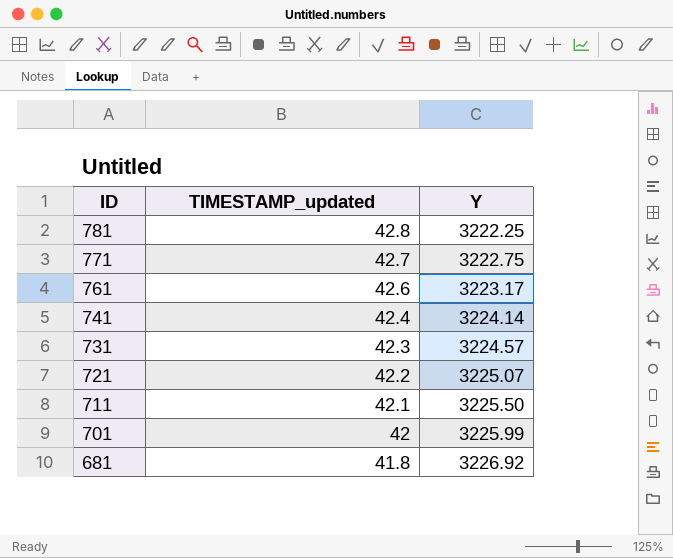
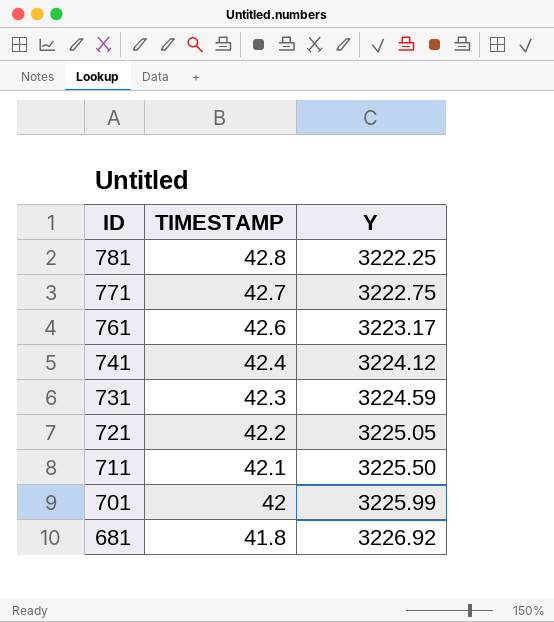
column name: TIMESTAMP_updated -> TIMESTAMP
741 | Y: 3224.14 -> 3224.12
731 | Y: 3224.57 -> 3224.59
721 | Y: 3225.07 -> 3225.05

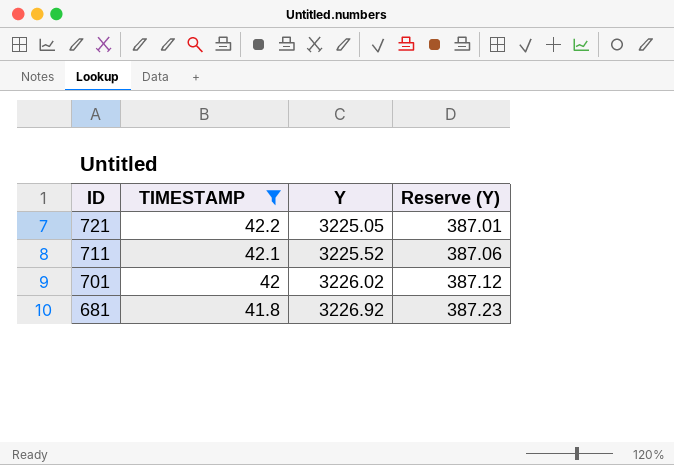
filter: none -> TIMESTAMP <= 42.2
column Reserve (Y) | formula: none -> [Y] * 0.12
711 | Y: 3225.50 -> 3225.52
701 | Y: 3225.99 -> 3226.02

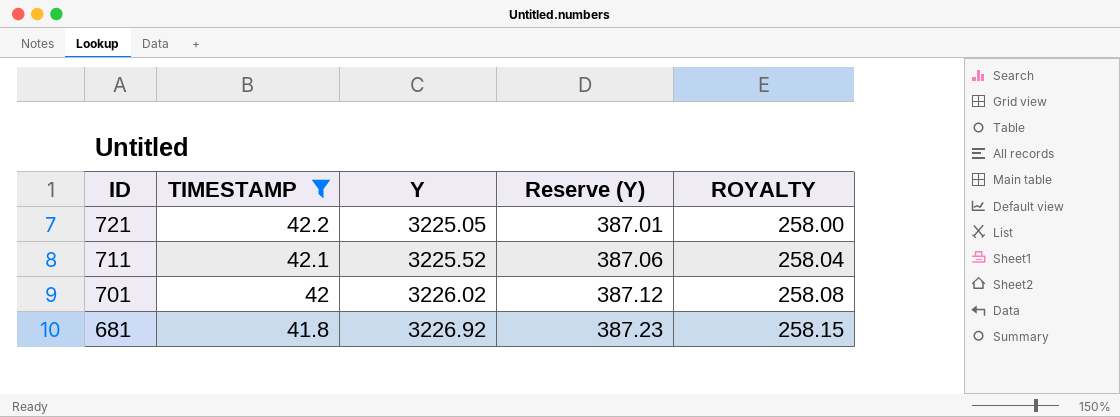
column ROYALTY | formula: none -> [Y] * 0.08

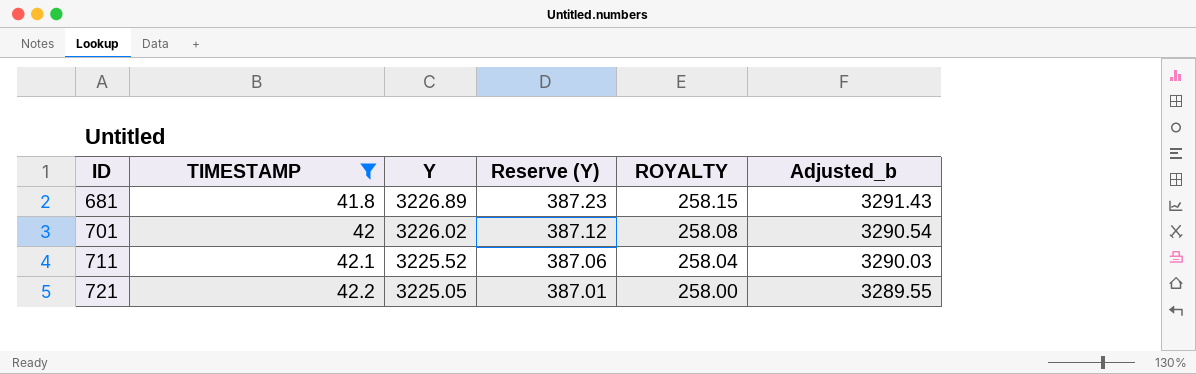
row order: ID descending -> ID ascending
column Adjusted_b | formula: none -> [Y] * 1.02
681 | Y: 3226.92 -> 3226.89

